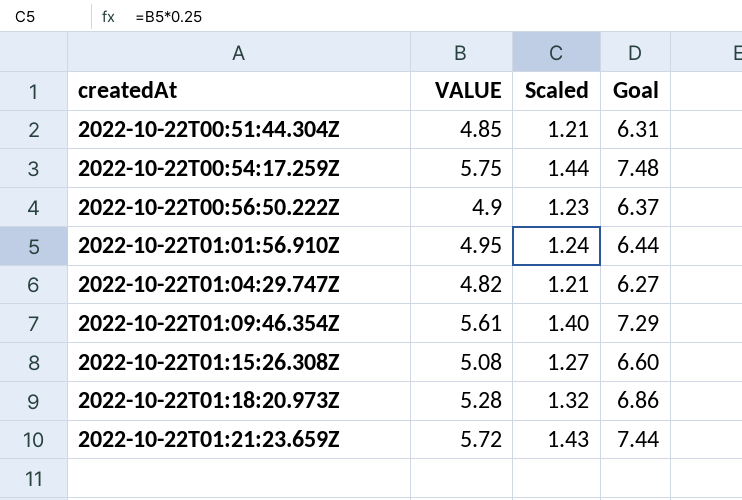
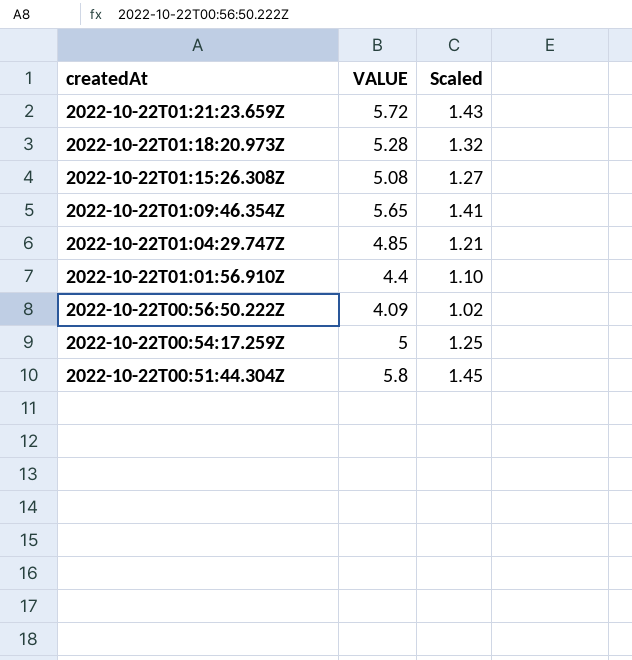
row order: createdAt ascending -> createdAt descending
column Goal | formula: [VALUE] * 1.3 -> none
2022-10-22T01:09:46.354Z | VALUE: 5.61 -> 5.65
2022-10-22T01:09:46.354Z | Scaled: 1.40 -> 1.41
2022-10-22T01:04:29.747Z | VALUE: 4.82 -> 4.85
2022-10-22T01:01:56.910Z | VALUE: 4.95 -> 4.4
2022-10-22T01:01:56.910Z | Scaled: 1.24 -> 1.10
2022-10-22T00:56:50.222Z | VALUE: 4.9 -> 4.09
2022-10-22T00:56:50.222Z | Scaled: 1.23 -> 1.02
2022-10-22T00:54:17.259Z | VALUE: 5.75 -> 5
2022-10-22T00:54:17.259Z | Scaled: 1.44 -> 1.25
2022-10-22T00:51:44.304Z | VALUE: 4.85 -> 5.8
2022-10-22T00:51:44.304Z | Scaled: 1.21 -> 1.45

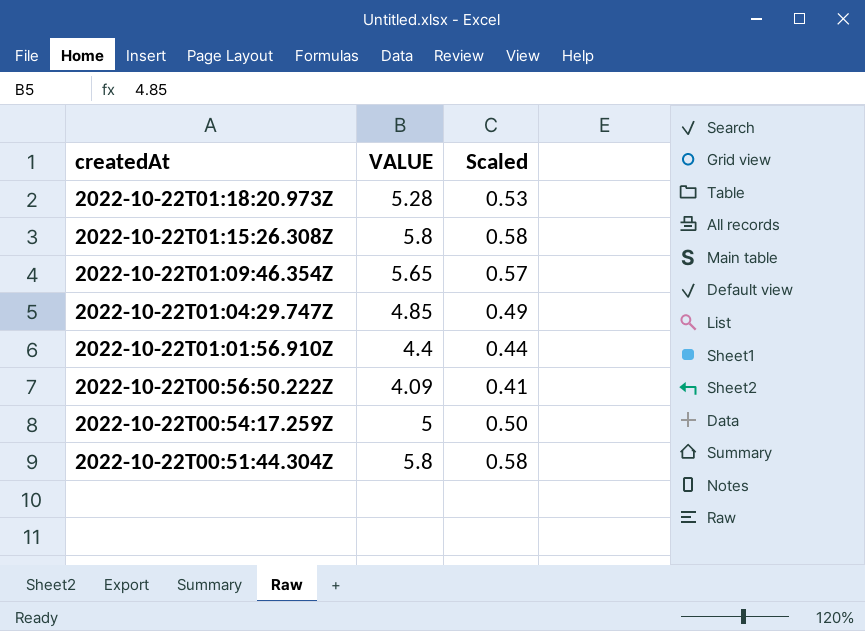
column Scaled | formula: [VALUE] * 0.25 -> [VALUE] * 0.1
row 2022-10-22T01:21:23.659Z: 5.72 | 1.43 -> none
2022-10-22T01:15:26.308Z | VALUE: 5.08 -> 5.8

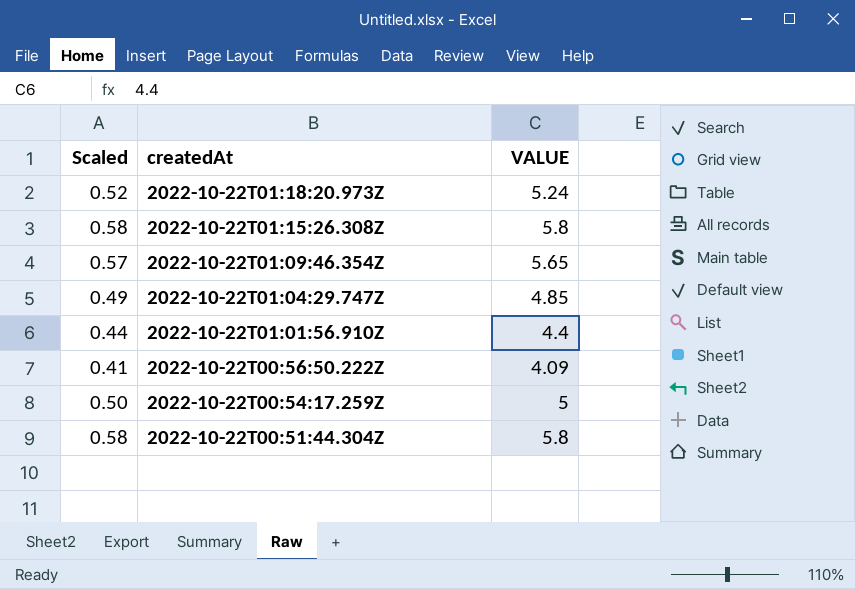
column Scaled | position: 3 -> 1
2022-10-22T01:18:20.973Z | Scaled: 0.53 -> 0.52
2022-10-22T01:18:20.973Z | VALUE: 5.28 -> 5.24

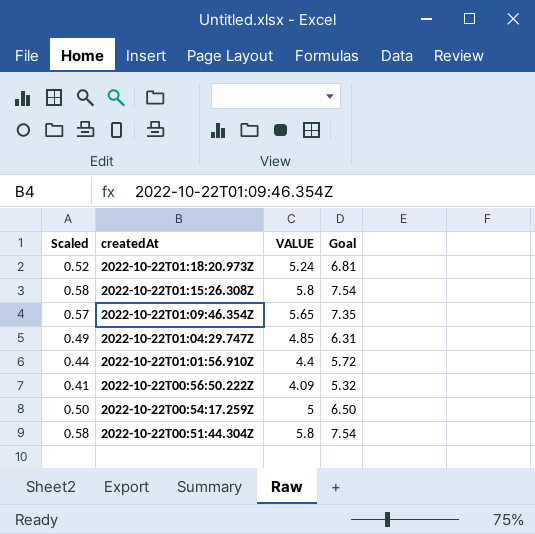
column Goal | formula: none -> [VALUE] * 1.3

